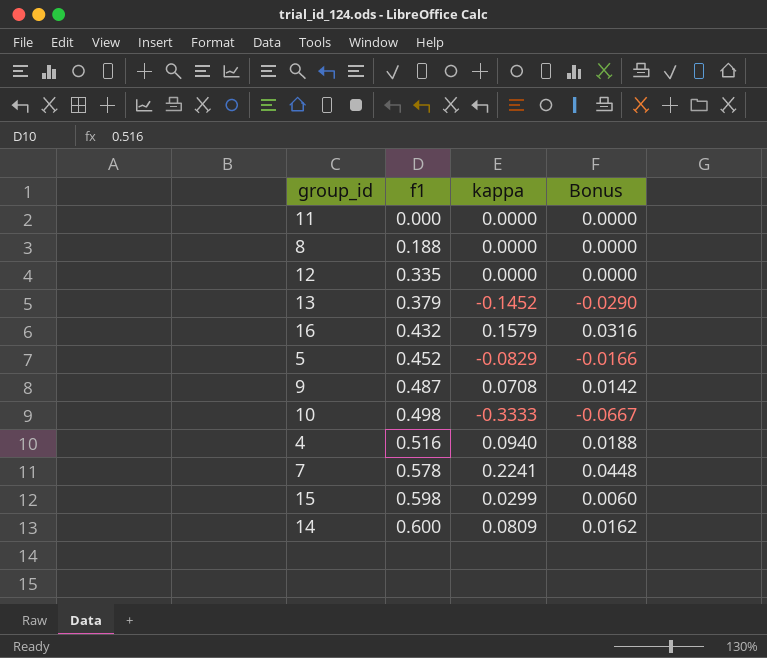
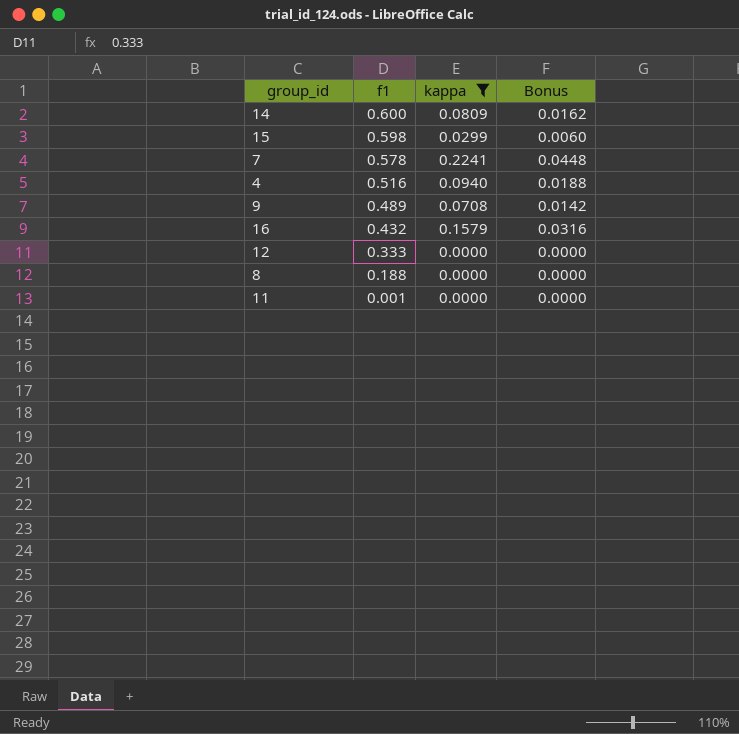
filter: none -> kappa >= 0.0000
row order: f1 ascending -> f1 descending
9 | f1: 0.487 -> 0.489
12 | f1: 0.335 -> 0.333
11 | f1: 0.000 -> 0.001

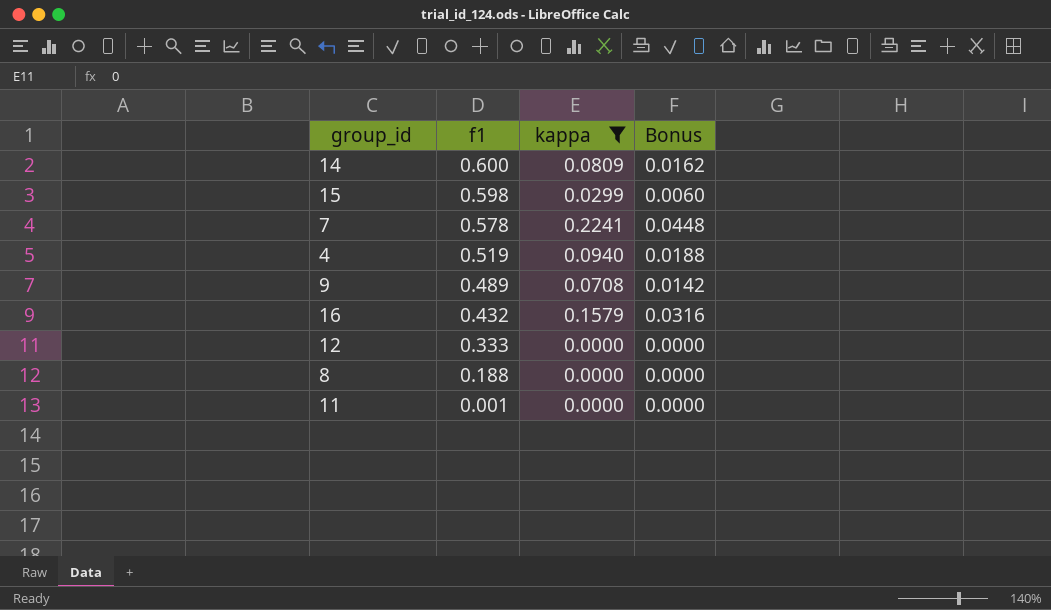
4 | f1: 0.516 -> 0.519

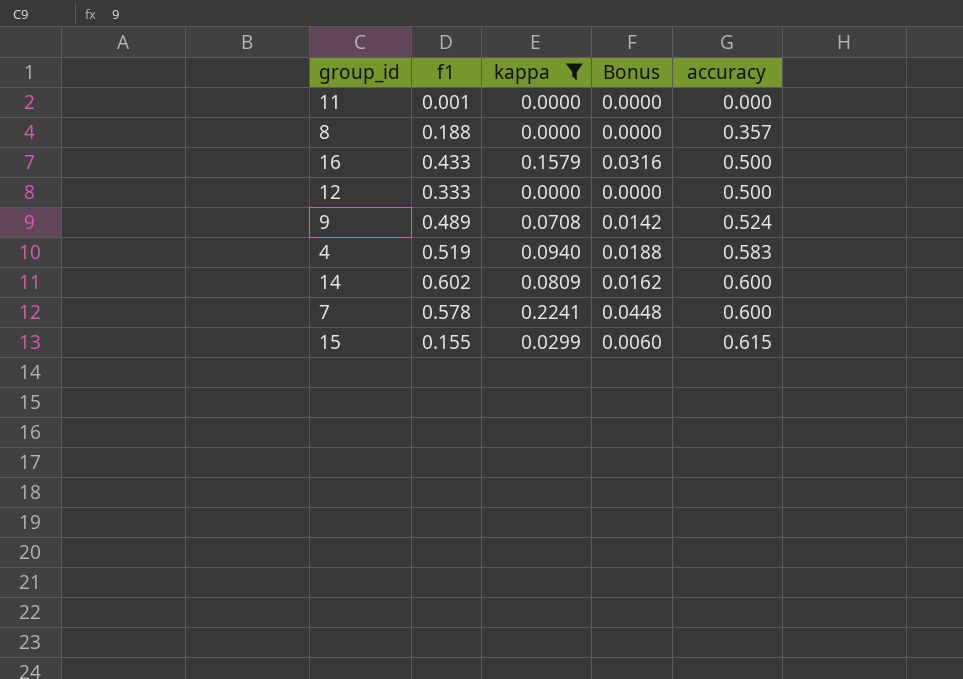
row order: f1 descending -> accuracy ascending
column accuracy | position: none -> 5
16 | f1: 0.432 -> 0.433
14 | f1: 0.600 -> 0.602
15 | f1: 0.598 -> 0.155

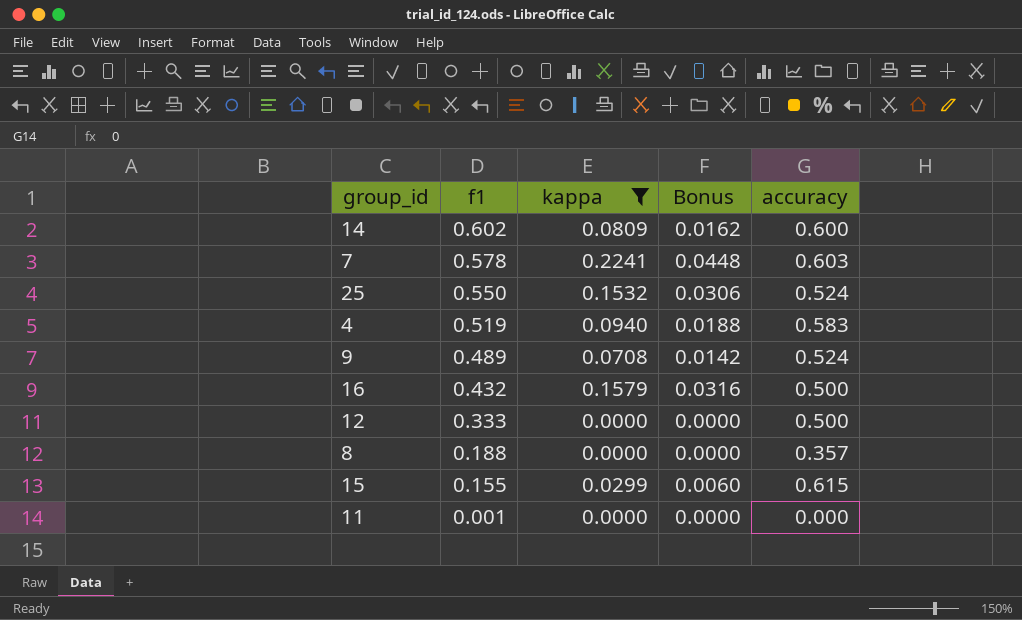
row order: accuracy ascending -> f1 descending
7 | accuracy: 0.600 -> 0.603
row 25: none -> 0.550 | 0.1532 | 0.0306 | 0.524
16 | f1: 0.433 -> 0.432

